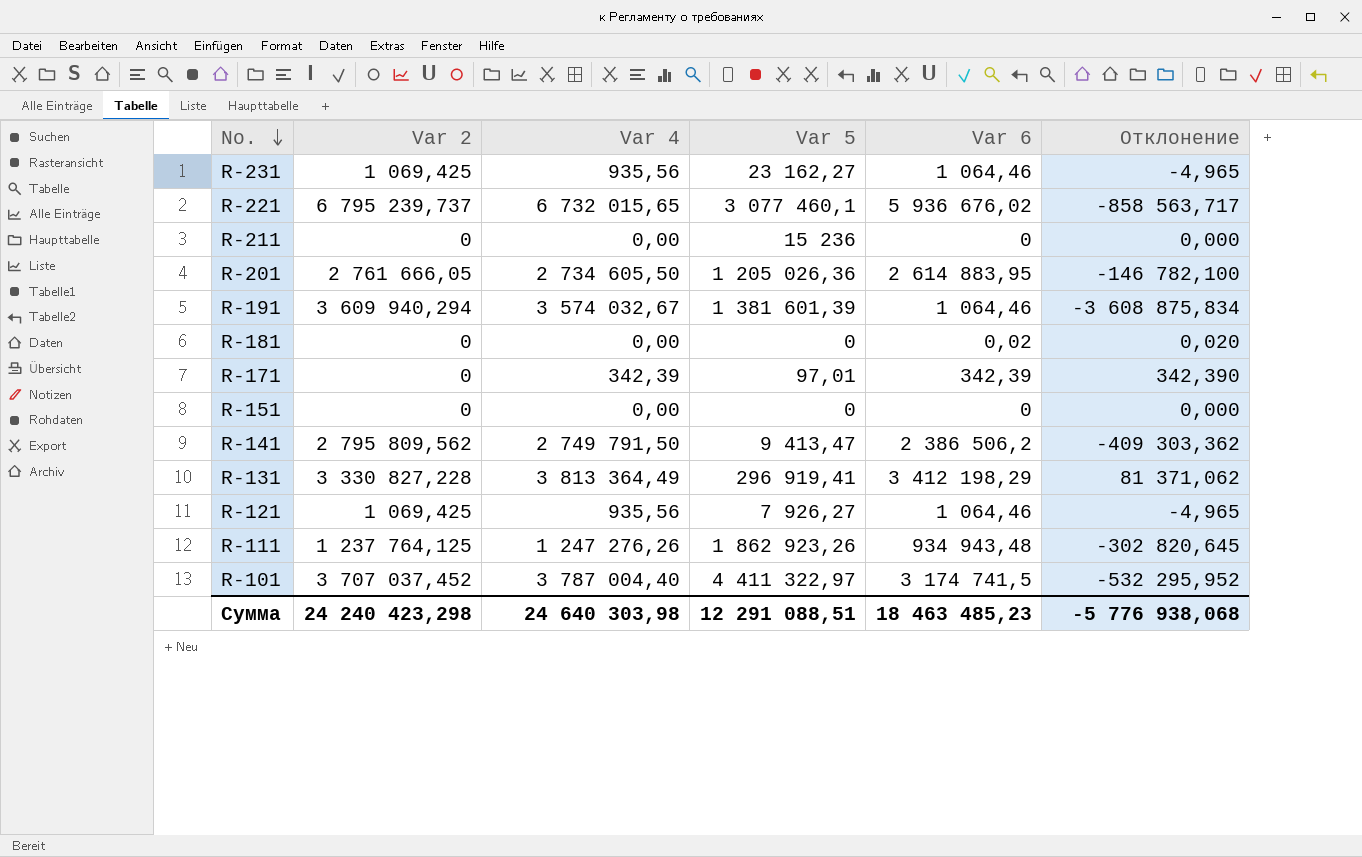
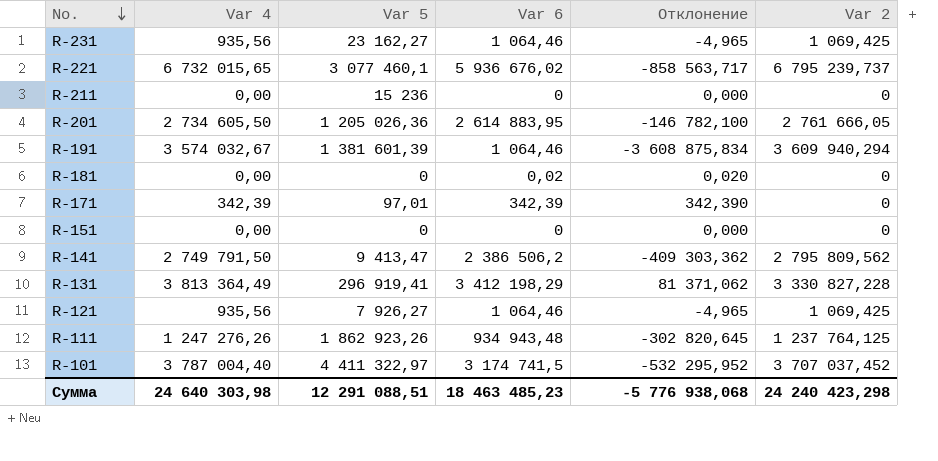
column Var 2 | position: 2 -> 6

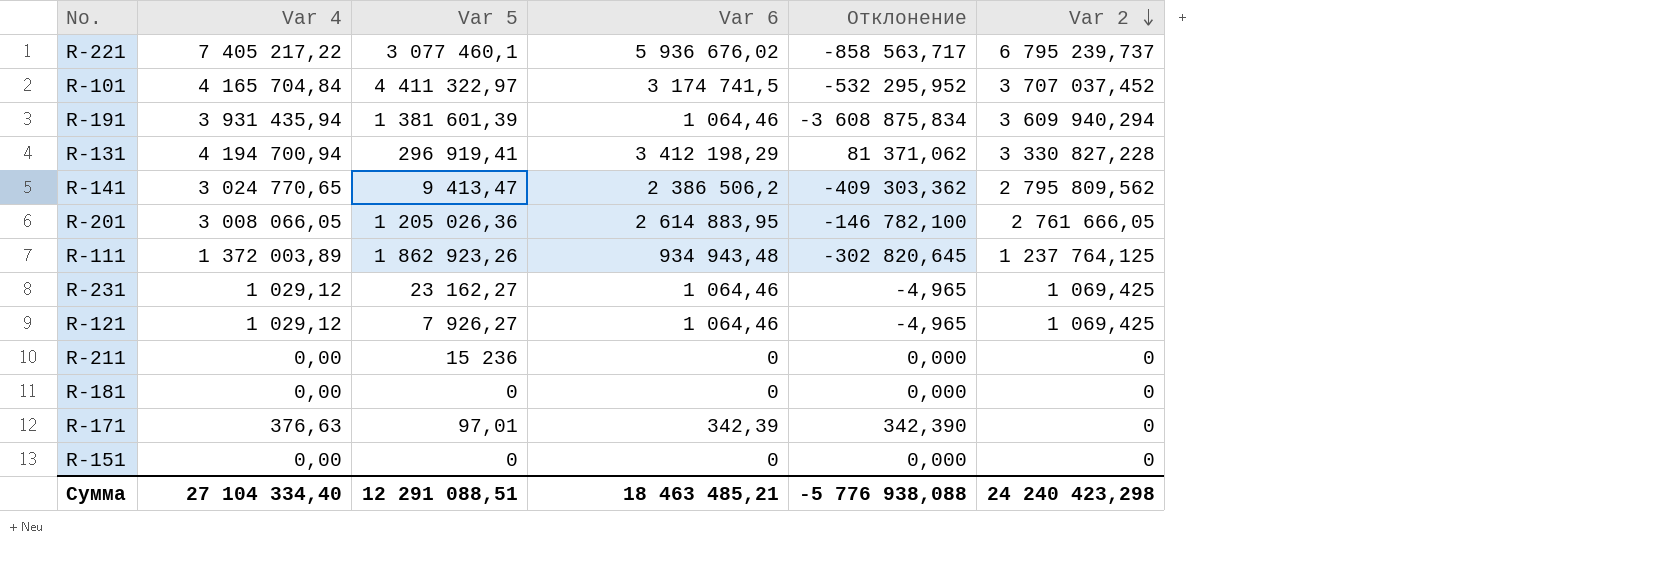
row order: No. descending -> Var 2 descending
R-221 | Var 4: 6 732 015,65 -> 7 405 217,22
R-101 | Var 4: 3 787 004,40 -> 4 165 704,84
R-191 | Var 4: 3 574 032,67 -> 3 931 435,94
R-131 | Var 4: 3 813 364,49 -> 4 194 700,94
R-141 | Var 4: 2 749 791,50 -> 3 024 770,65
R-201 | Var 4: 2 734 605,50 -> 3 008 066,05
R-111 | Var 4: 1 247 276,26 -> 1 372 003,89
R-231 | Var 4: 935,56 -> 1 029,12
R-121 | Var 4: 935,56 -> 1 029,12
R-181 | Var 6: 0,02 -> 0
R-181 | Отклонение: 0,020 -> 0,000
R-171 | Var 4: 342,39 -> 376,63
Сумма | Var 4: 24 640 303,98 -> 27 104 334,40
Сумма | Var 6: 18 463 485,23 -> 18 463 485,21
Сумма | Отклонение: -5 776 938,068 -> -5 776 938,088

